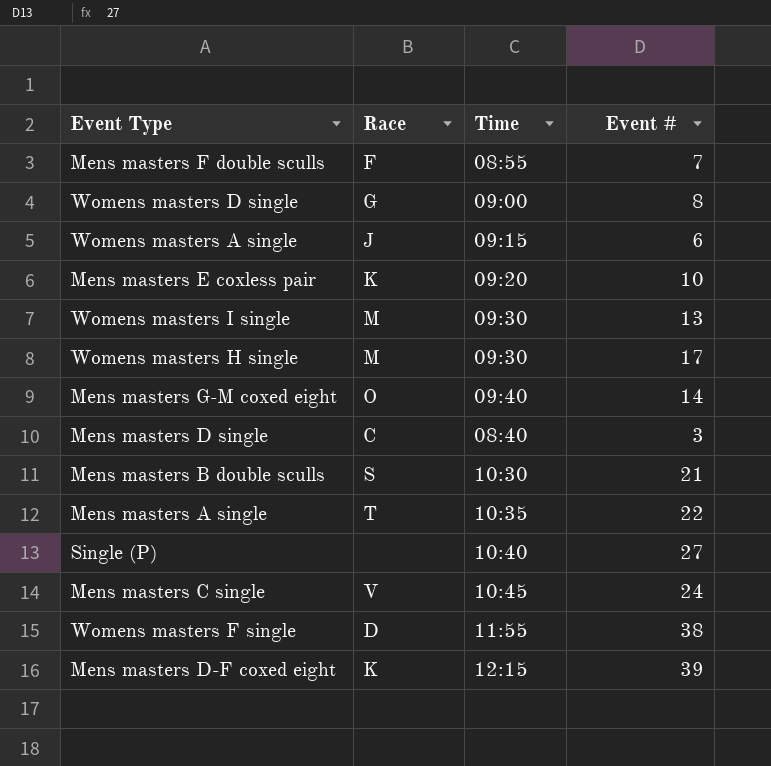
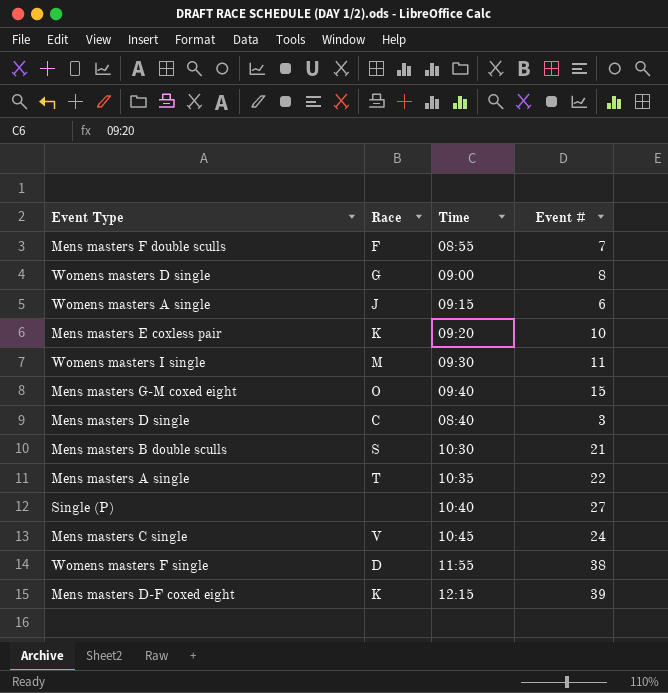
row Womens masters H single: M | 09:30 | 17 -> none
Womens masters I single | Event #: 13 -> 11
Mens masters G-M coxed eight | Event #: 14 -> 15

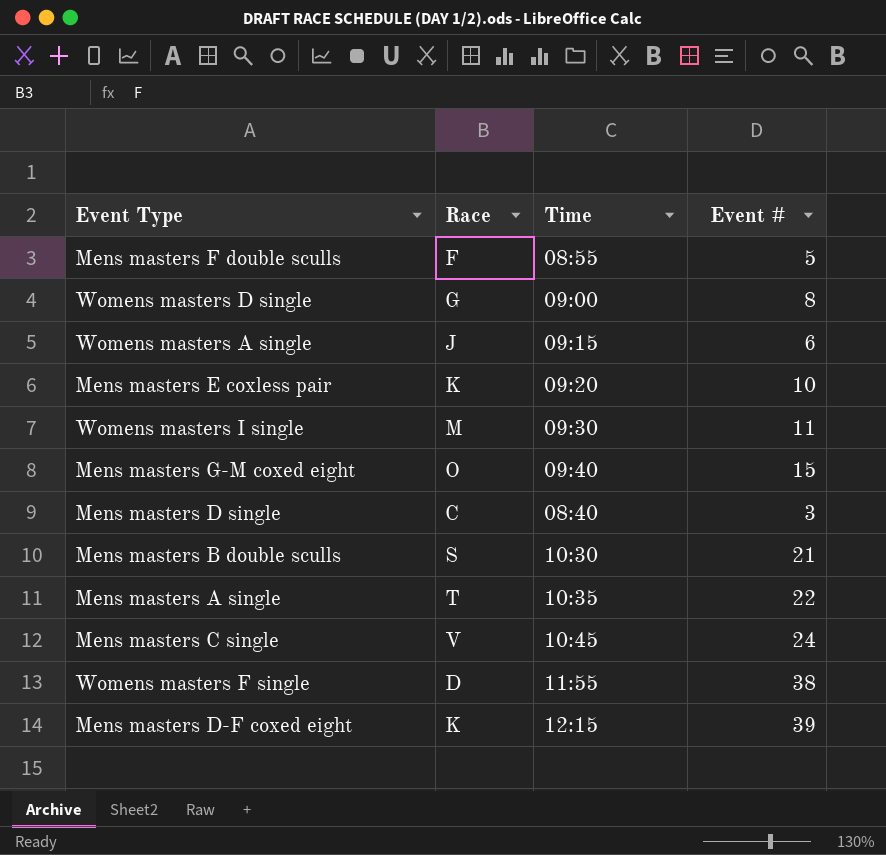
row Single (P): none | 10:40 | 27 -> none
Mens masters F double sculls | Event #: 7 -> 5

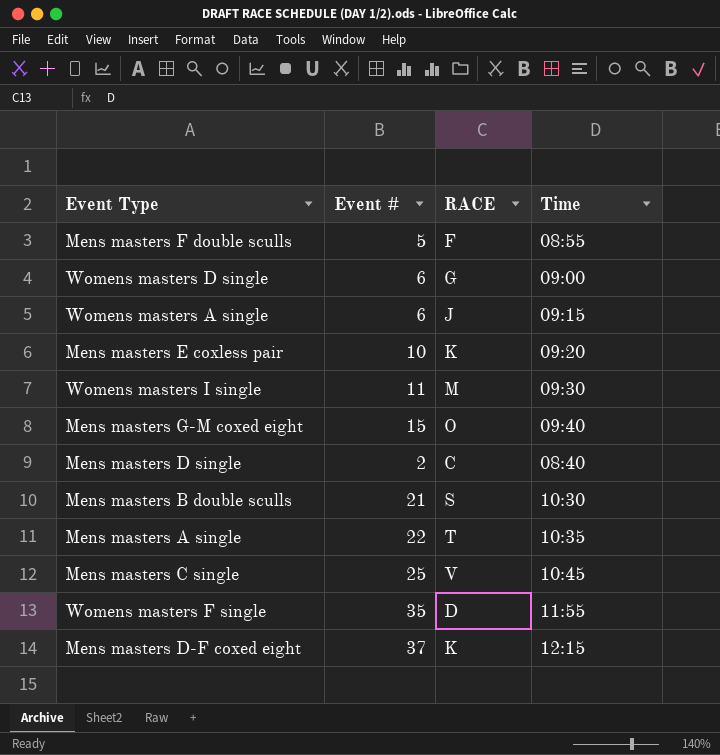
column Event # | position: 4 -> 2
column name: Race -> RACE
Womens masters D single | Event #: 8 -> 6
Mens masters D single | Event #: 3 -> 2
Mens masters C single | Event #: 24 -> 25
Womens masters F single | Event #: 38 -> 35
Mens masters D-F coxed eight | Event #: 39 -> 37

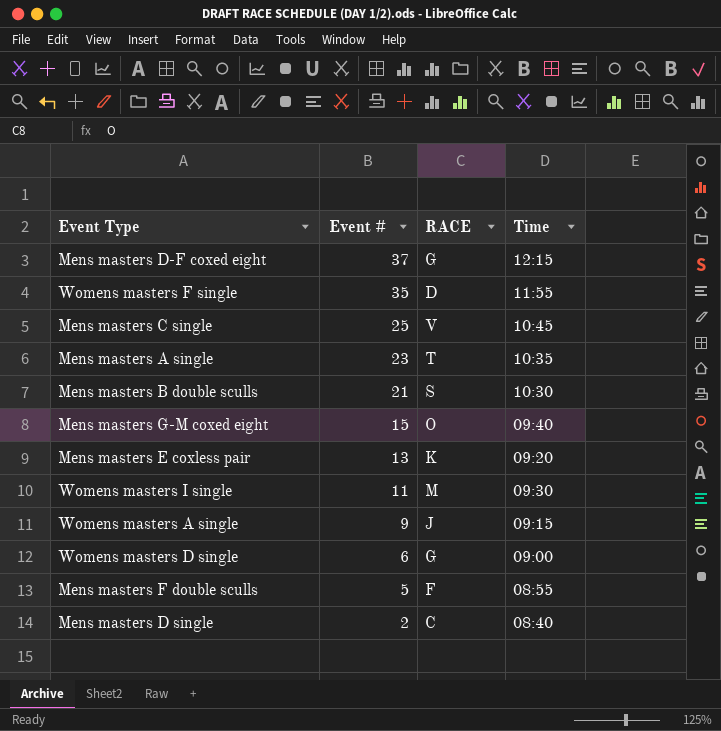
row order: none -> Event # descending
Mens masters D-F coxed eight | RACE: K -> G
Mens masters A single | Event #: 22 -> 23
Mens masters E coxless pair | Event #: 10 -> 13
Womens masters A single | Event #: 6 -> 9

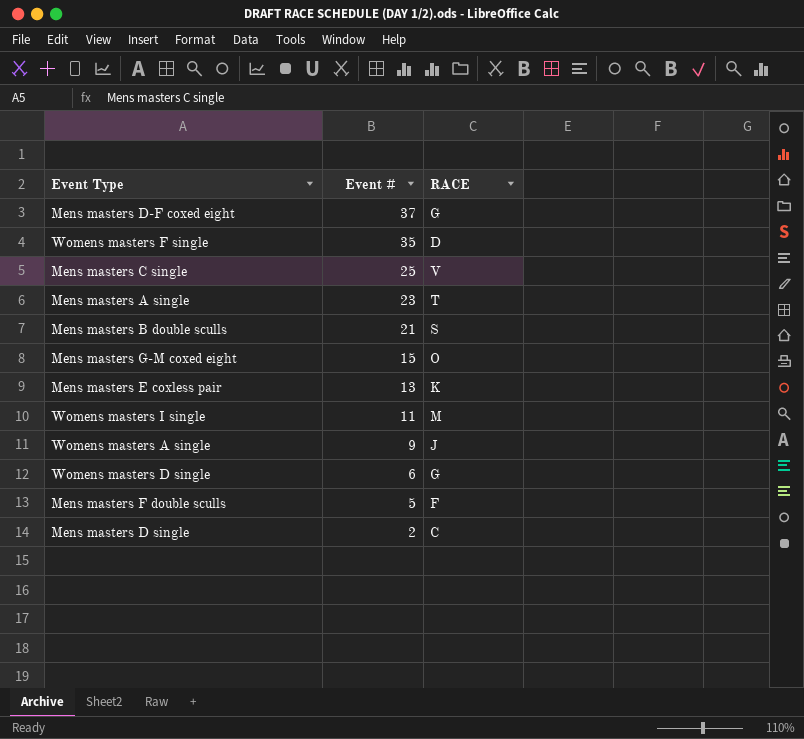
column Time | position: 4 -> none

